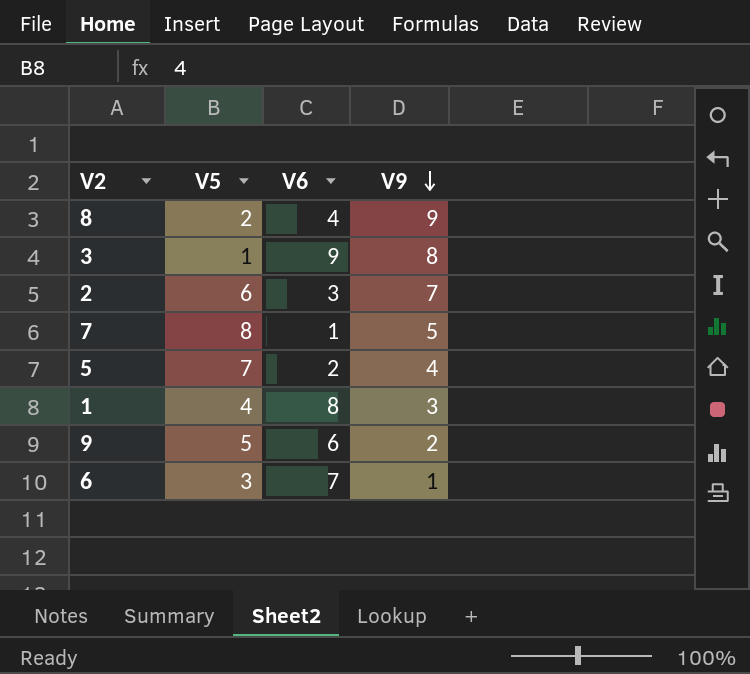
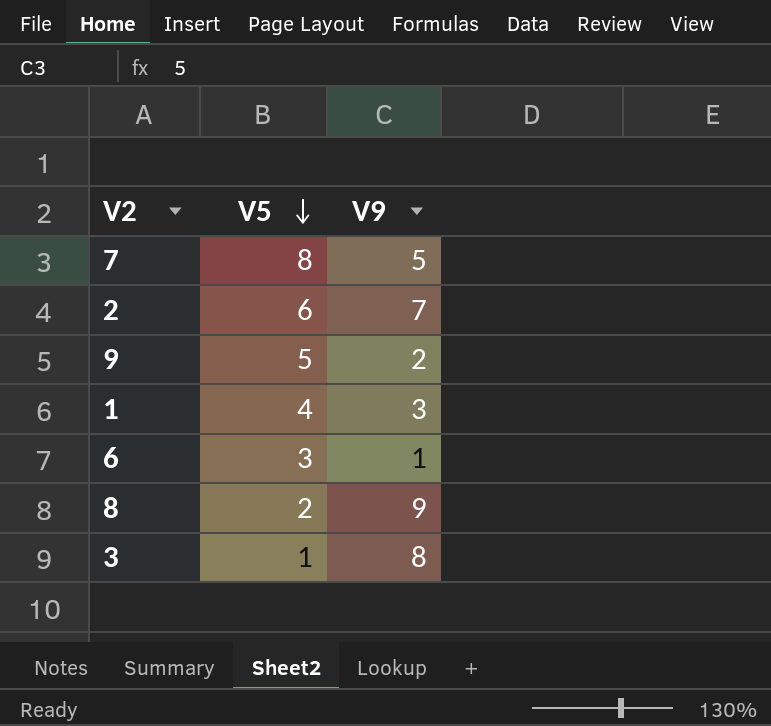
row order: V9 descending -> V5 descending
column V6 | position: 3 -> none
row 5: 7 | 2 | 4 -> none

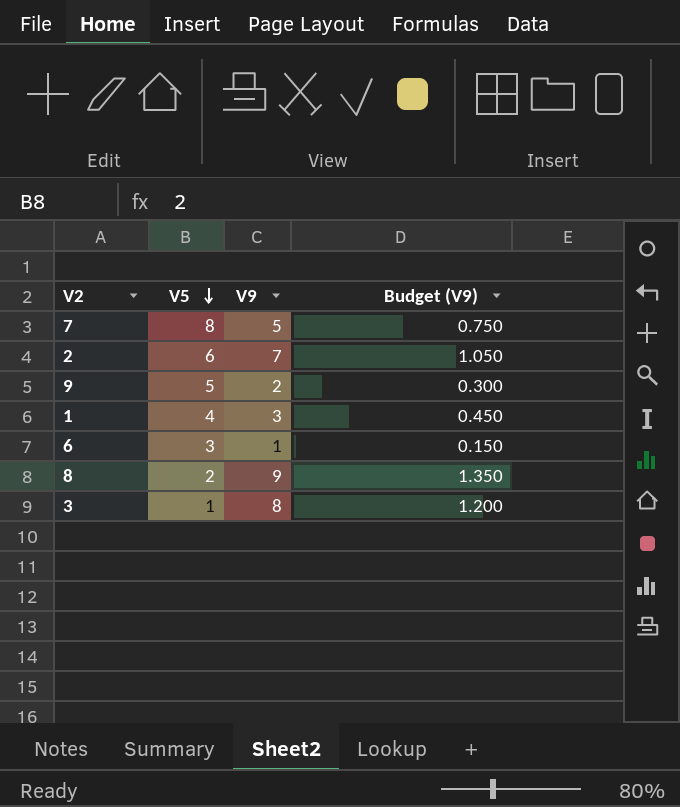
column Budget (V9) | formula: none -> [V9] * 0.15

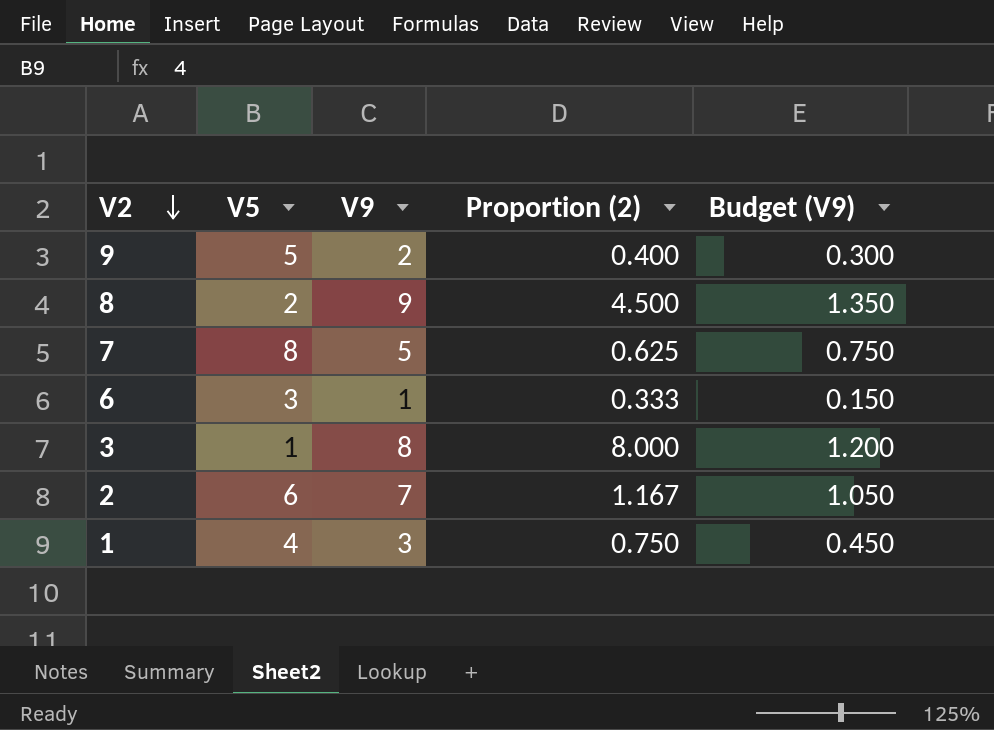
row order: V5 descending -> V2 descending
column Proportion (2) | formula: none -> [V9] / [V5]

